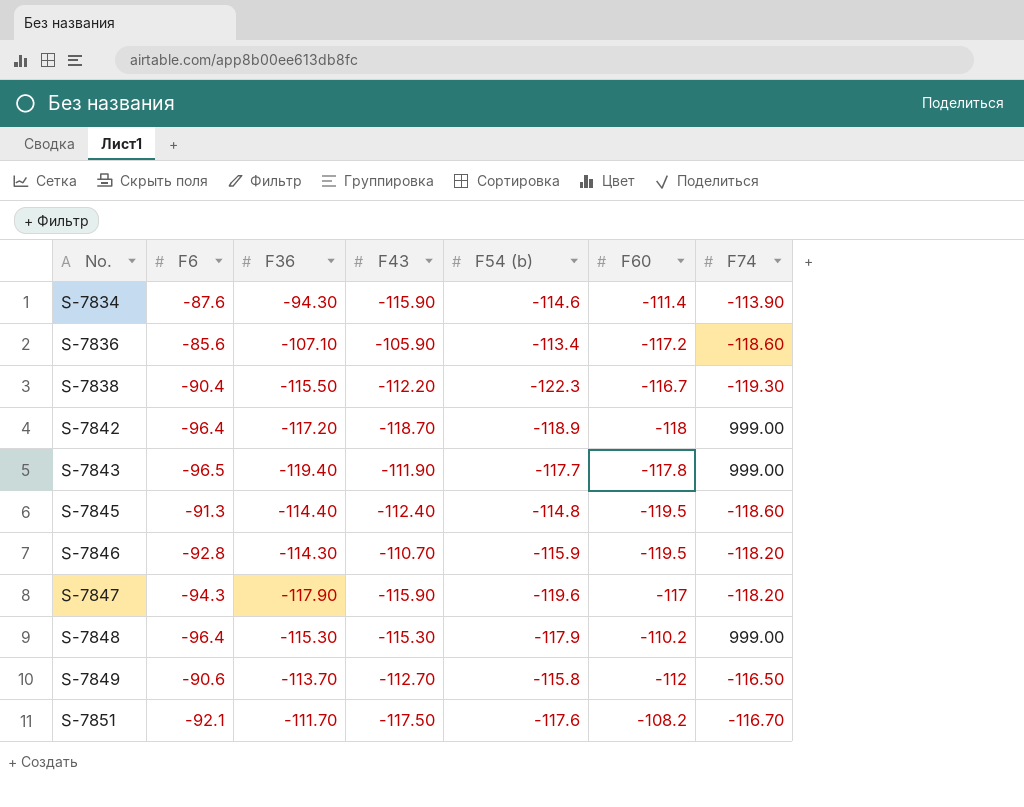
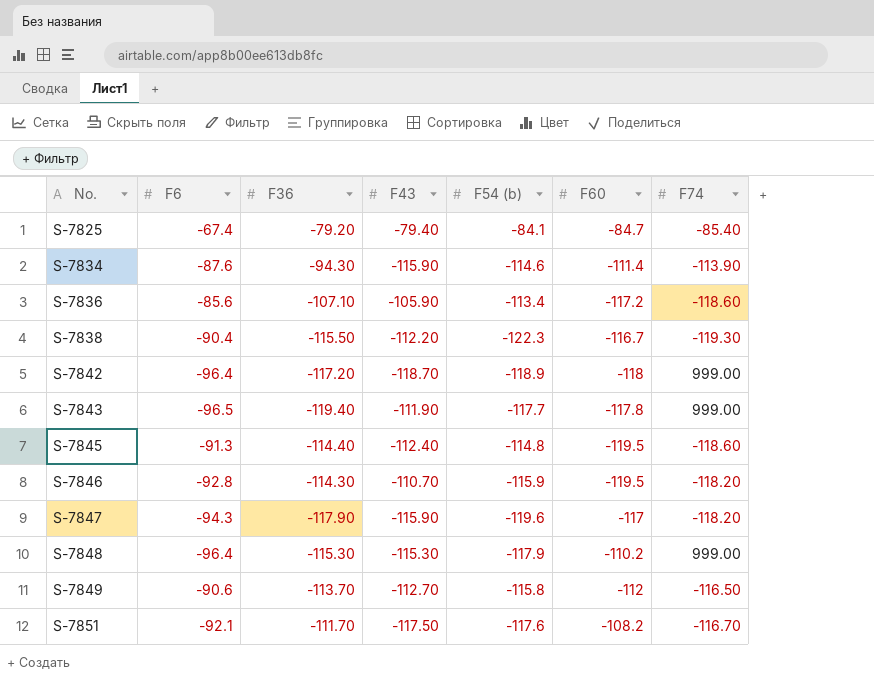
row S-7825: none -> -67.4 | -79.20 | -79.40 | -84.1 | -84.7 | -85.40

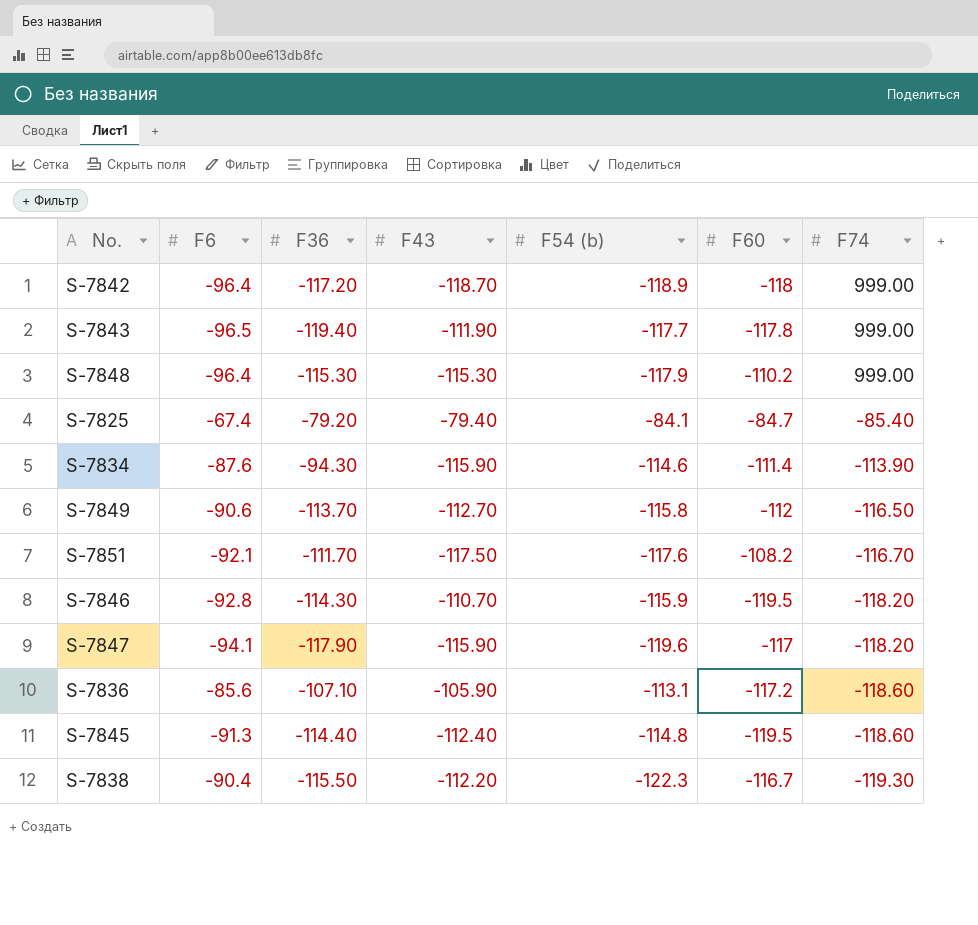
row order: No. ascending -> F74 descending
S-7847 | F6: -94.3 -> -94.1
S-7836 | F54 (b): -113.4 -> -113.1

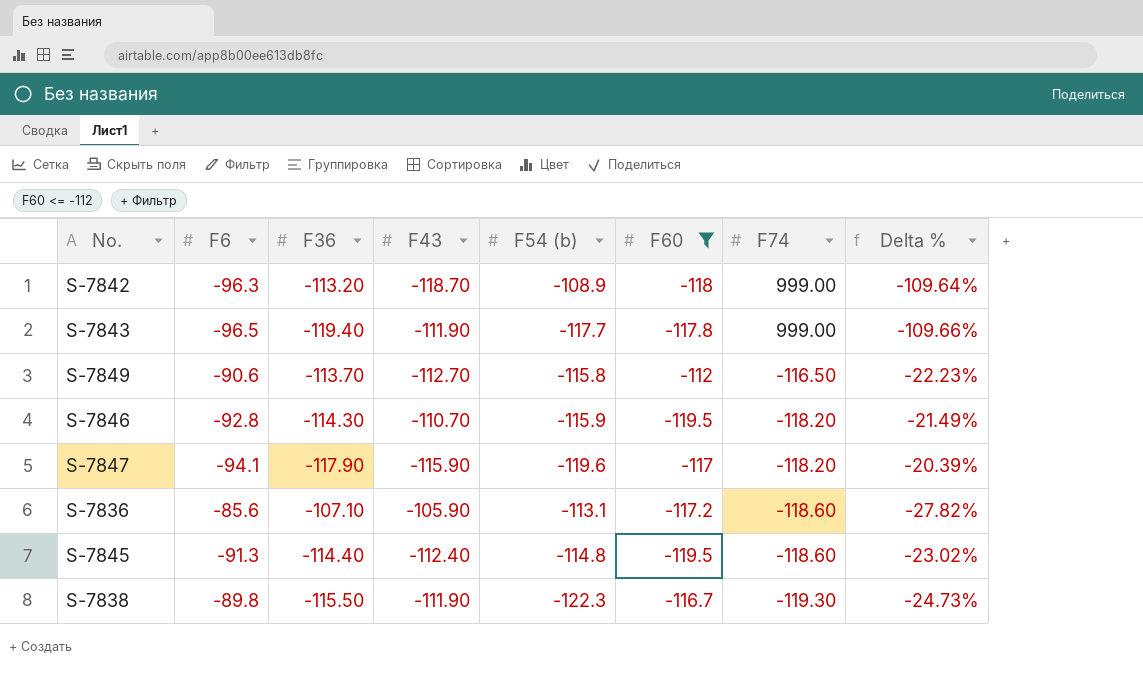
filter: none -> F60 <= -112
column Delta % | formula: none -> ([F6] - [F74]) / [F74]
S-7842 | F6: -96.4 -> -96.3
S-7842 | F36: -117.20 -> -113.20
S-7842 | F54 (b): -118.9 -> -108.9
S-7838 | F6: -90.4 -> -89.8
S-7838 | F43: -112.20 -> -111.90

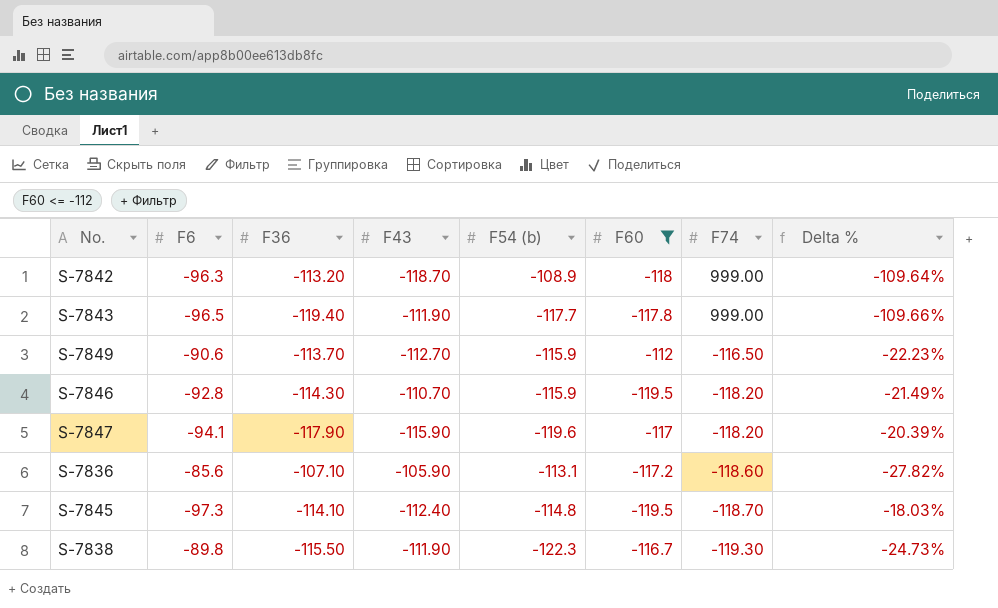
S-7849 | F54 (b): -115.8 -> -115.9
S-7845 | F6: -91.3 -> -97.3
S-7845 | F36: -114.40 -> -114.10
S-7845 | F74: -118.60 -> -118.70
S-7845 | Delta %: -23.02% -> -18.03%

